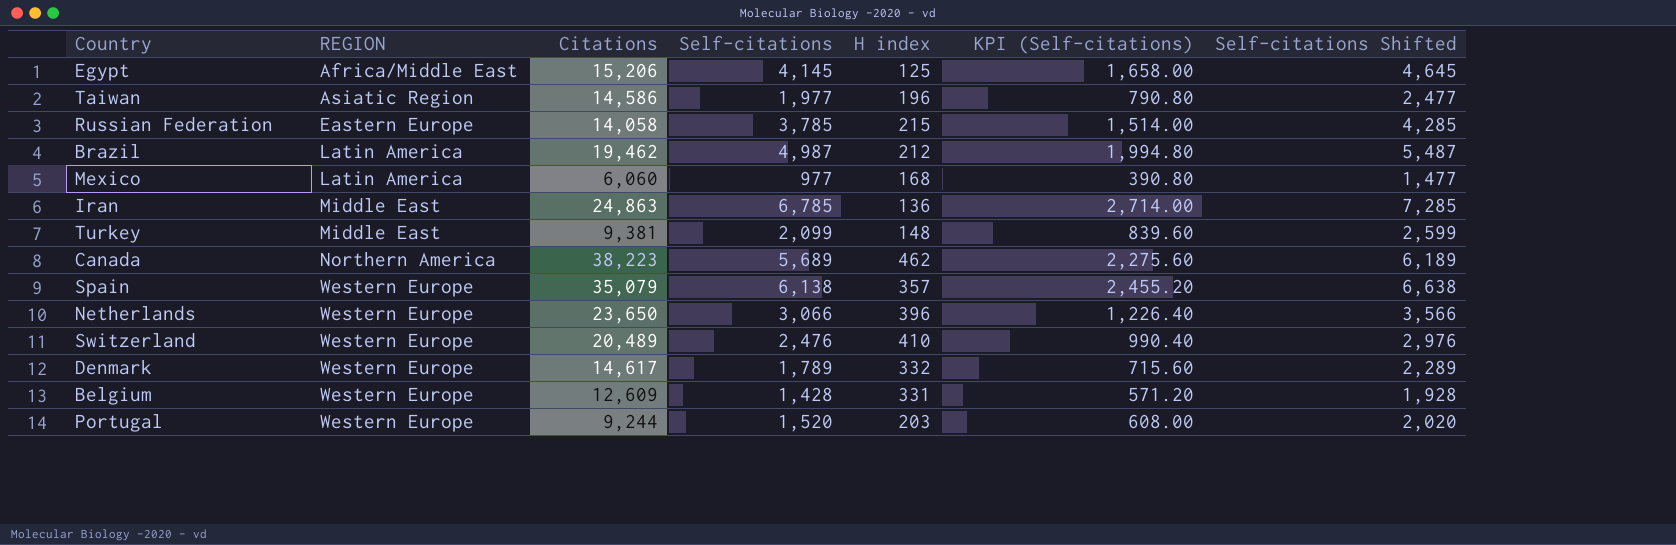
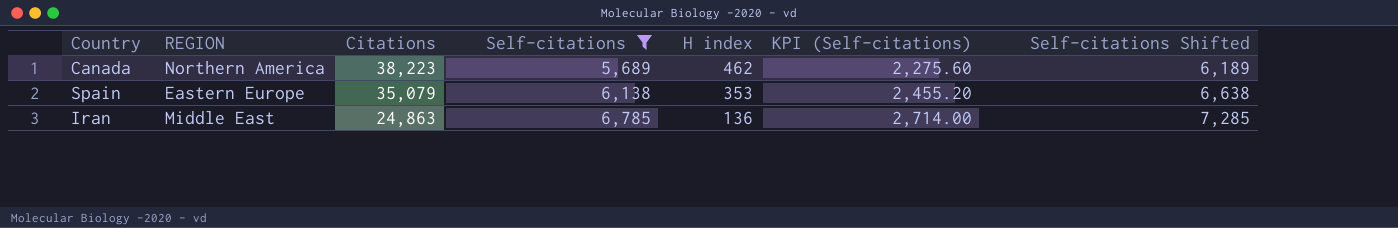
filter: none -> Self-citations >= 5,689
row order: REGION ascending -> Citations descending
Spain | REGION: Western Europe -> Eastern Europe
Spain | H index: 357 -> 353

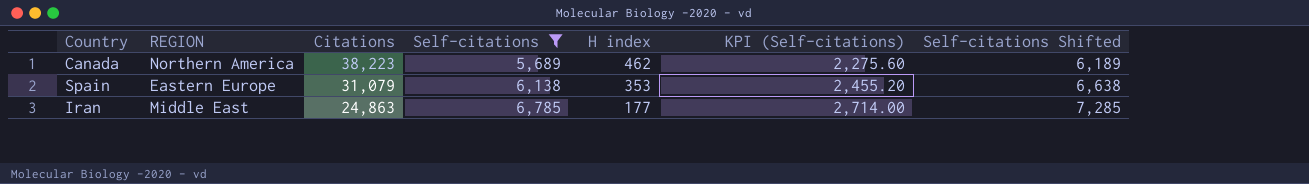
Spain | Citations: 35,079 -> 31,079
Iran | H index: 136 -> 177

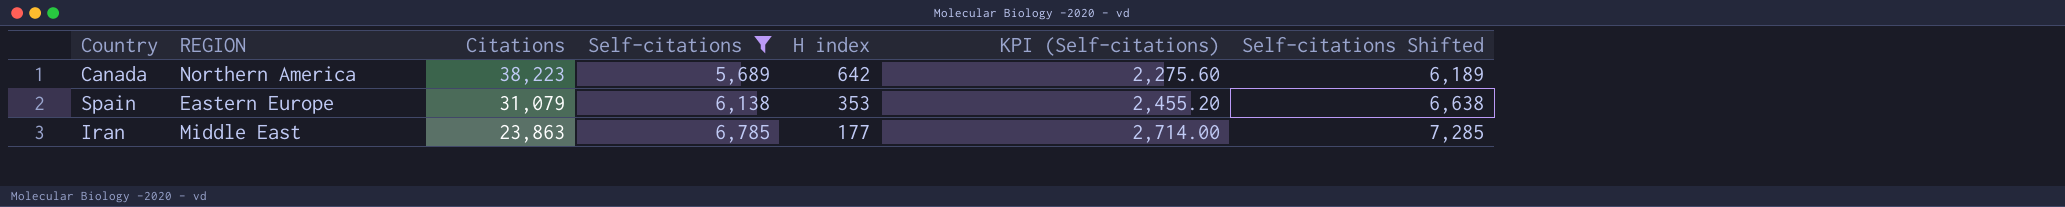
Canada | H index: 462 -> 642
Iran | Citations: 24,863 -> 23,863

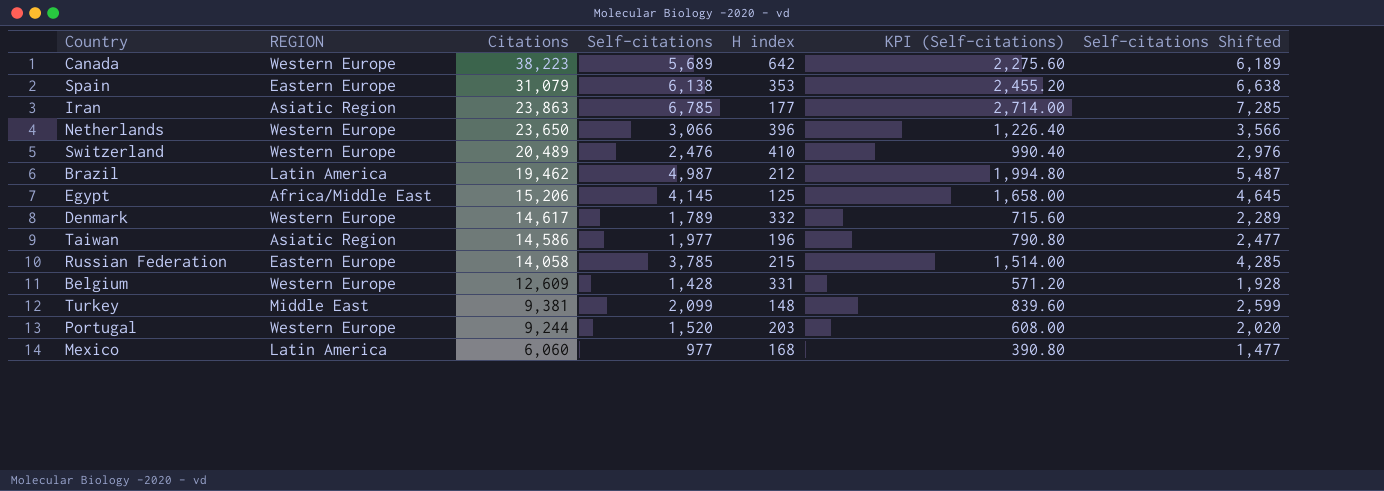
filter: Self-citations >= 5,689 -> none
Canada | REGION: Northern America -> Western Europe
Iran | REGION: Middle East -> Asiatic Region

